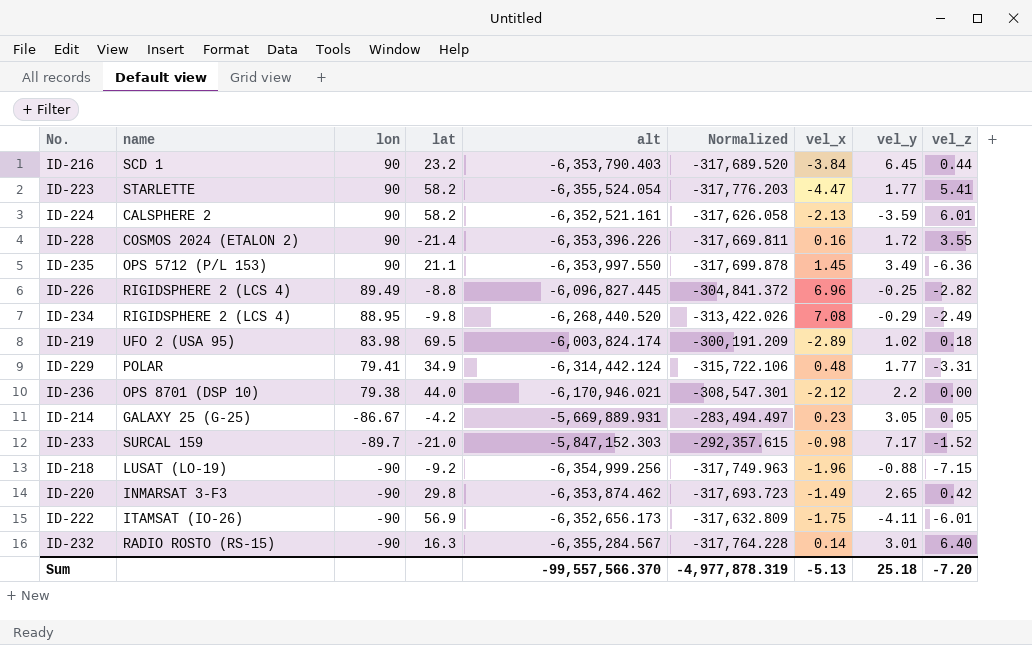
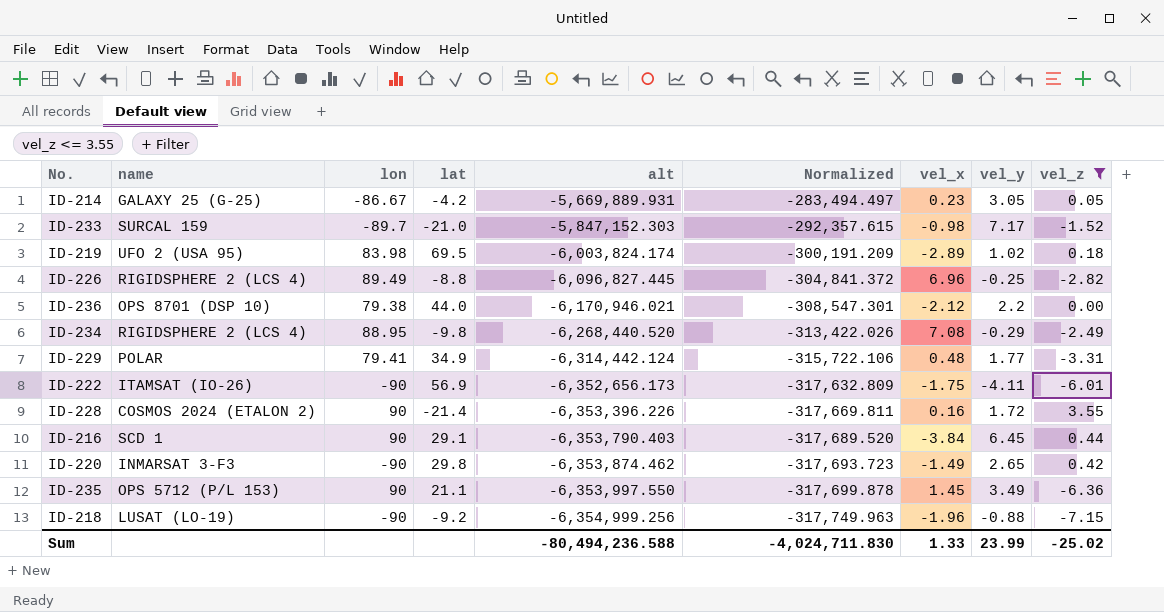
filter: none -> vel_z <= 3.55
row order: lon descending -> alt descending
ID-216 | lat: 23.2 -> 29.1
Sum | alt: -99,557,566.370 -> -80,494,236.588
Sum | Normalized: -4,977,878.319 -> -4,024,711.830
Sum | vel_x: -5.13 -> 1.33
Sum | vel_y: 25.18 -> 23.99
Sum | vel_z: -7.20 -> -25.02

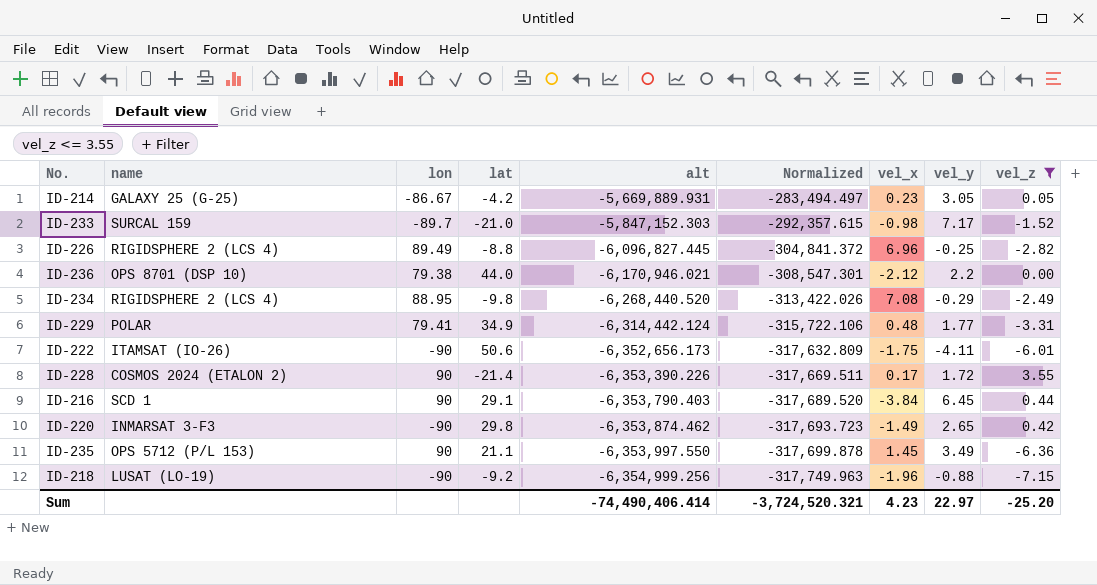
row ID-219: UFO 2 (USA 95) | 83.98 | 69.5 | -6,003,824.174 | -300,191.209 | -2.89 | 1.02 | 0.18 -> none
ID-222 | lat: 56.9 -> 50.6
ID-228 | alt: -6,353,396.226 -> -6,353,390.226
ID-228 | Normalized: -317,669.811 -> -317,669.511
ID-228 | vel_x: 0.16 -> 0.17
Sum | alt: -80,494,236.588 -> -74,490,406.414
Sum | Normalized: -4,024,711.830 -> -3,724,520.321
Sum | vel_x: 1.33 -> 4.23
Sum | vel_y: 23.99 -> 22.97
Sum | vel_z: -25.02 -> -25.20

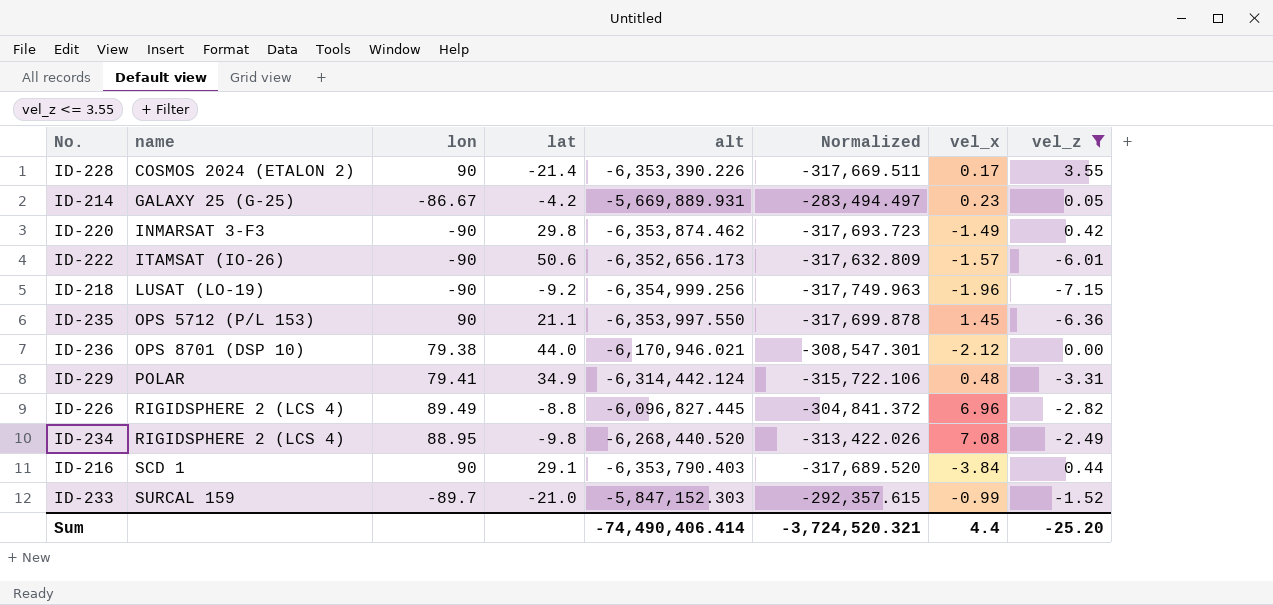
row order: alt descending -> name ascending
column vel_y | position: 8 -> none
ID-222 | vel_x: -1.75 -> -1.57
ID-233 | vel_x: -0.98 -> -0.99
Sum | vel_x: 4.23 -> 4.4

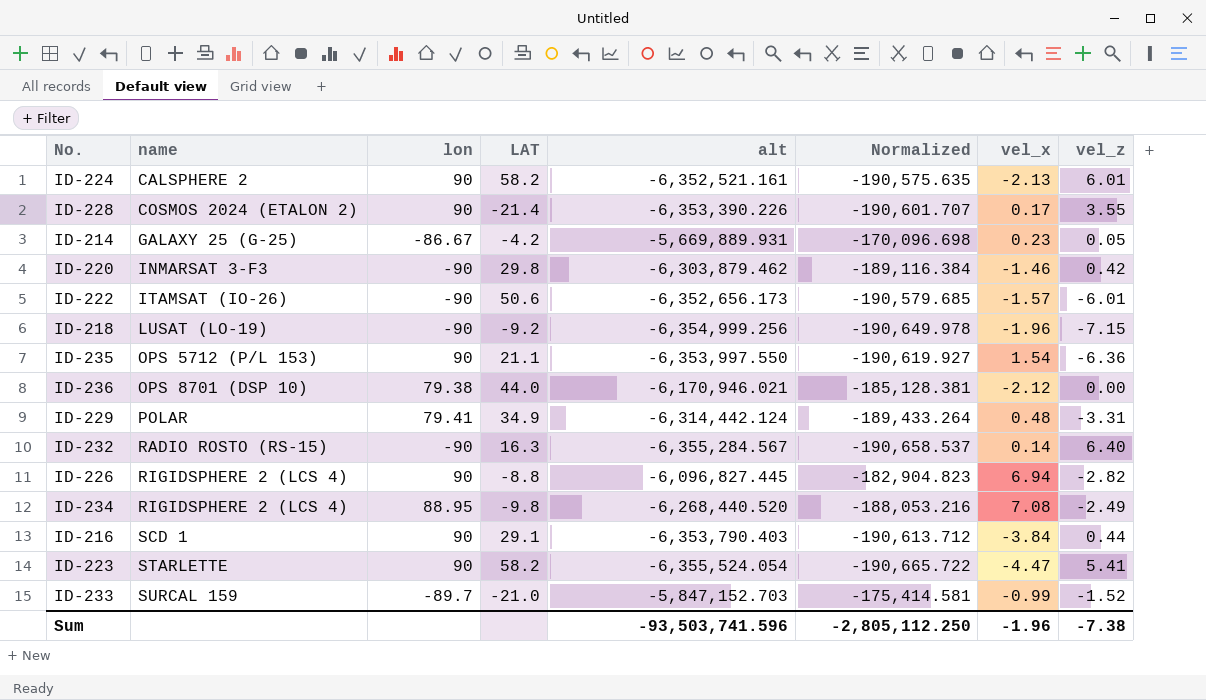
filter: vel_z <= 3.55 -> none
column name: lat -> LAT
column Normalized | formula: [alt] * 0.05 -> [alt] * 0.03
ID-220 | alt: -6,353,874.462 -> -6,303,879.462
ID-220 | vel_x: -1.49 -> -1.46
ID-235 | vel_x: 1.45 -> 1.54
ID-226 | lon: 89.49 -> 90
ID-226 | vel_x: 6.96 -> 6.94
ID-233 | alt: -5,847,152.303 -> -5,847,152.703
Sum | alt: -74,490,406.414 -> -93,503,741.596
Sum | Normalized: -3,724,520.321 -> -2,805,112.250
Sum | vel_x: 4.4 -> -1.96
Sum | vel_z: -25.20 -> -7.38

